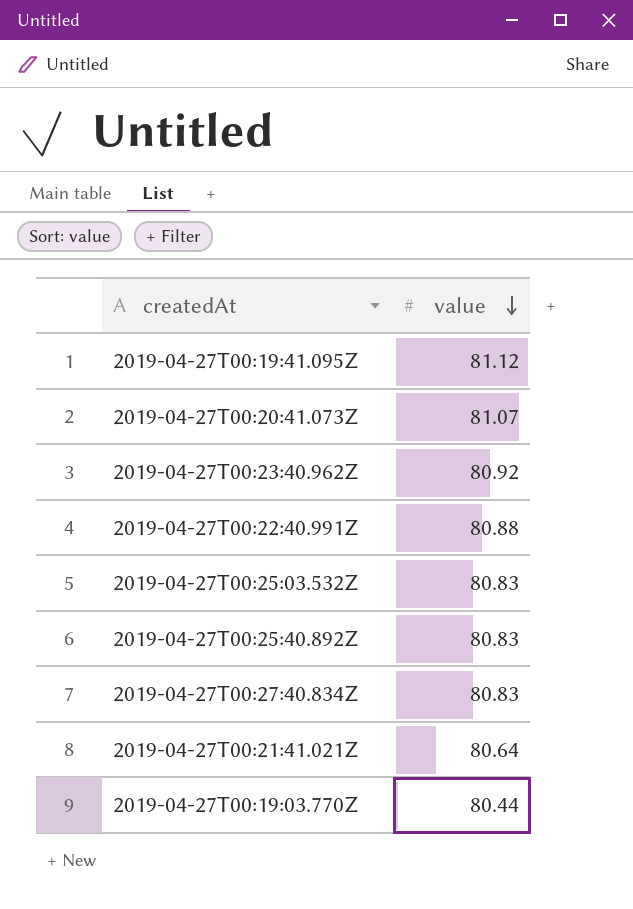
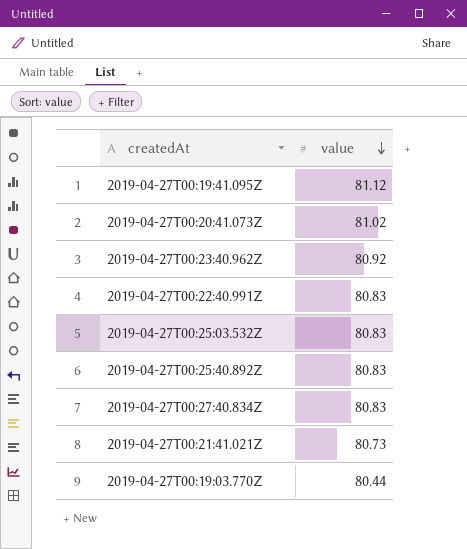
2019-04-27T00:20:41.073Z | value: 81.07 -> 81.02
2019-04-27T00:22:40.991Z | value: 80.88 -> 80.83
2019-04-27T00:21:41.021Z | value: 80.64 -> 80.73

